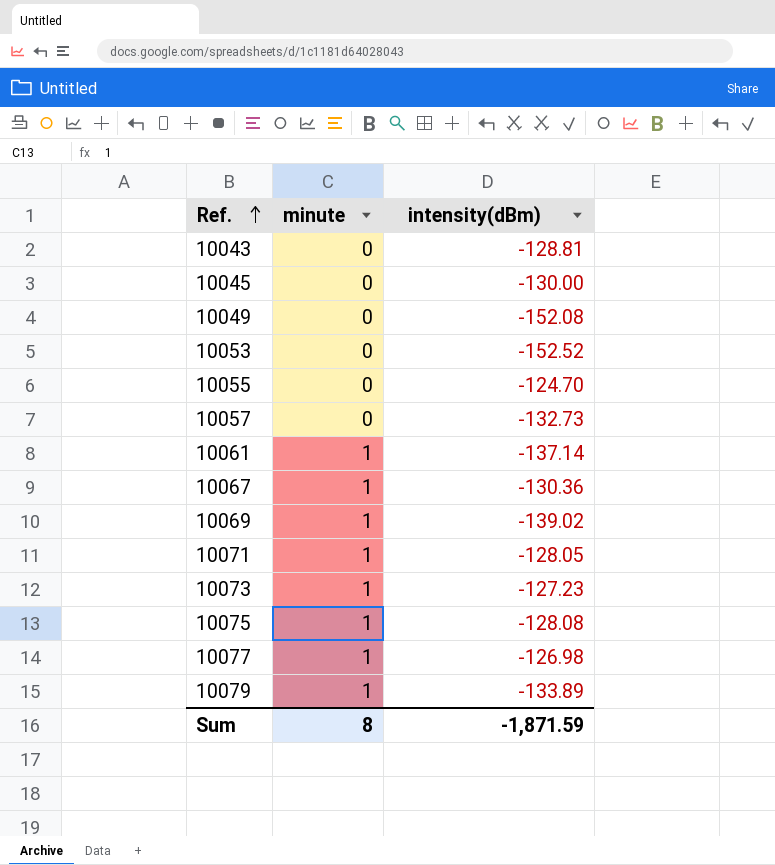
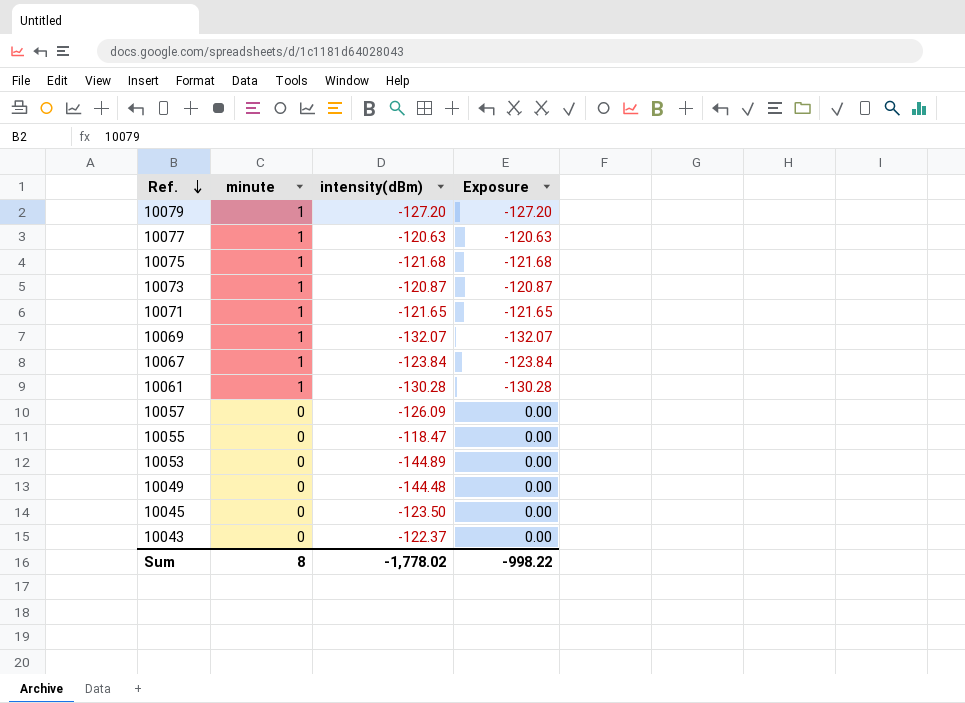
row order: Ref. ascending -> Ref. descending
column Exposure | formula: none -> [minute] * [intensity(dBm)]
10079 | intensity(dBm): -133.89 -> -127.20
10077 | intensity(dBm): -126.98 -> -120.63
10075 | intensity(dBm): -128.08 -> -121.68
10073 | intensity(dBm): -127.23 -> -120.87
10071 | intensity(dBm): -128.05 -> -121.65
10069 | intensity(dBm): -139.02 -> -132.07
10067 | intensity(dBm): -130.36 -> -123.84
10061 | intensity(dBm): -137.14 -> -130.28
10057 | intensity(dBm): -132.73 -> -126.09
10055 | intensity(dBm): -124.70 -> -118.47
10053 | intensity(dBm): -152.52 -> -144.89
10049 | intensity(dBm): -152.08 -> -144.48
10045 | intensity(dBm): -130.00 -> -123.50
10043 | intensity(dBm): -128.81 -> -122.37
Sum | intensity(dBm): -1,871.59 -> -1,778.02

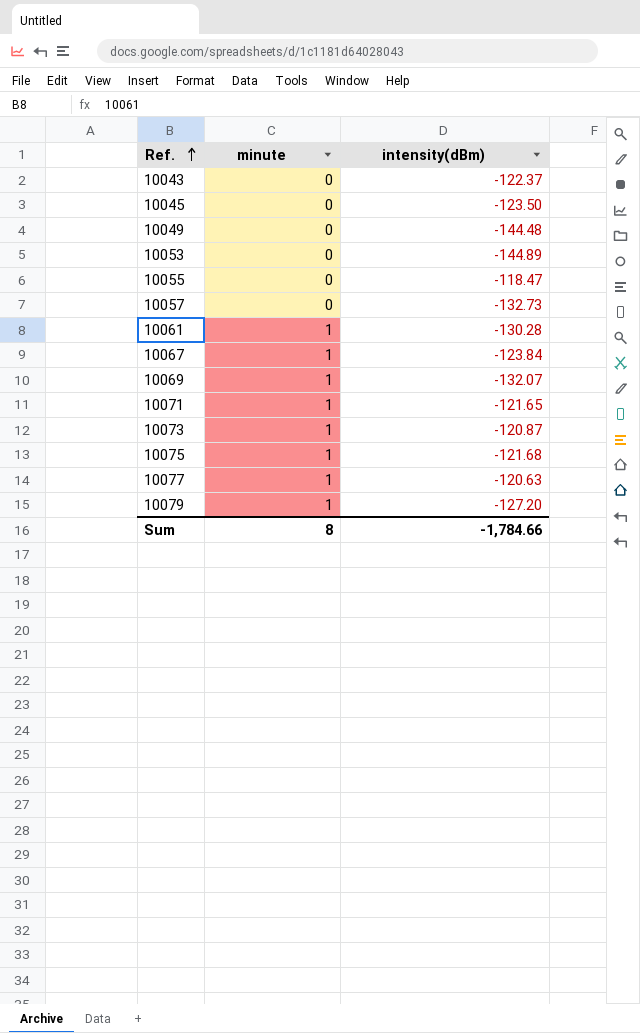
row order: Ref. descending -> Ref. ascending
column Exposure | formula: [minute] * [intensity(dBm)] -> none
10057 | intensity(dBm): -126.09 -> -132.73
Sum | intensity(dBm): -1,778.02 -> -1,784.66

